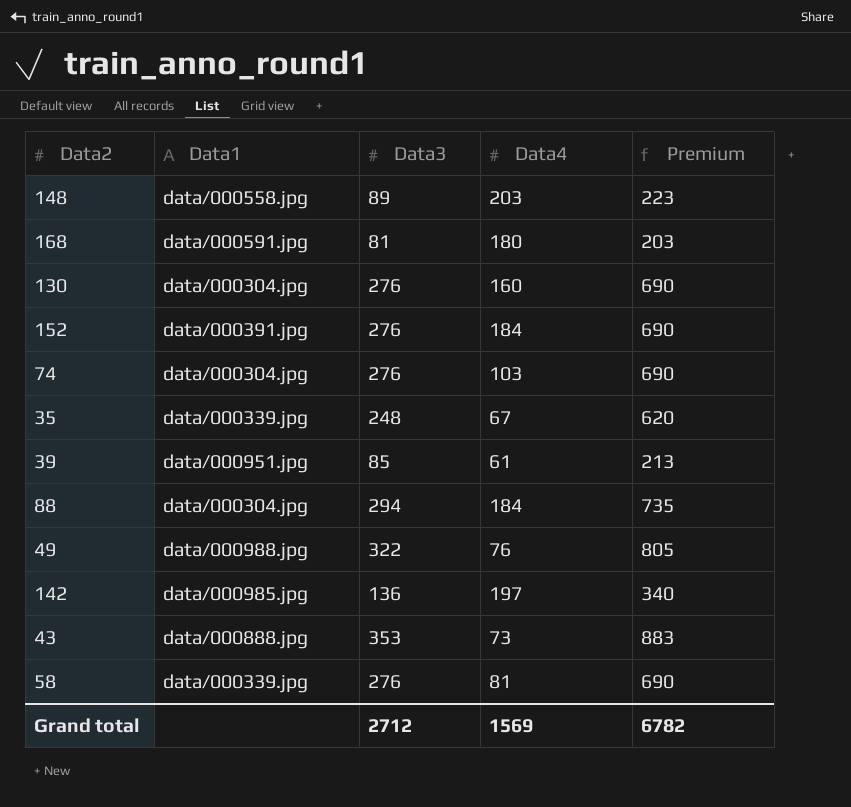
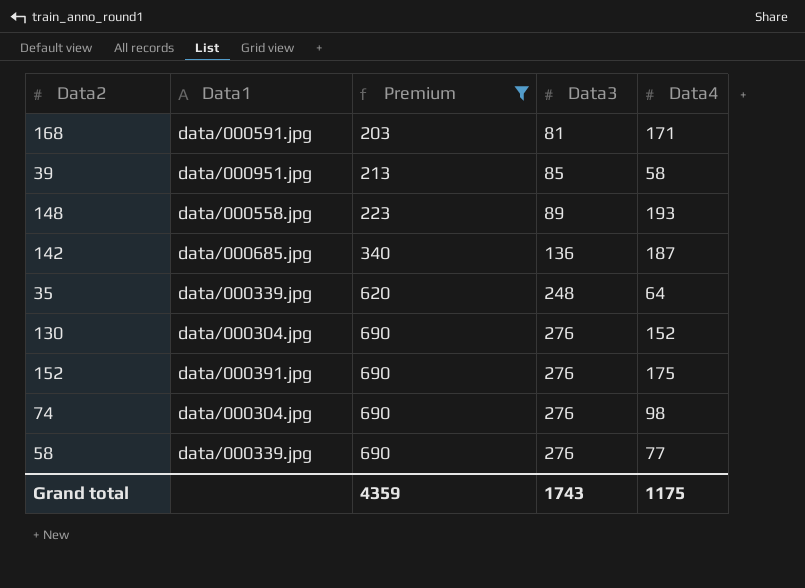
filter: none -> Premium <= 690
row order: none -> Premium ascending
column Premium | position: 5 -> 3
168 | Data4: 180 -> 171
39 | Data4: 61 -> 58
148 | Data4: 203 -> 193
142 | Data1: data/000985.jpg -> data/000685.jpg
142 | Data4: 197 -> 187
35 | Data4: 67 -> 64
130 | Data4: 160 -> 152
152 | Data4: 184 -> 175
74 | Data4: 103 -> 98
58 | Data4: 81 -> 77
Grand total | Premium: 6782 -> 4359
Grand total | Data3: 2712 -> 1743
Grand total | Data4: 1569 -> 1175

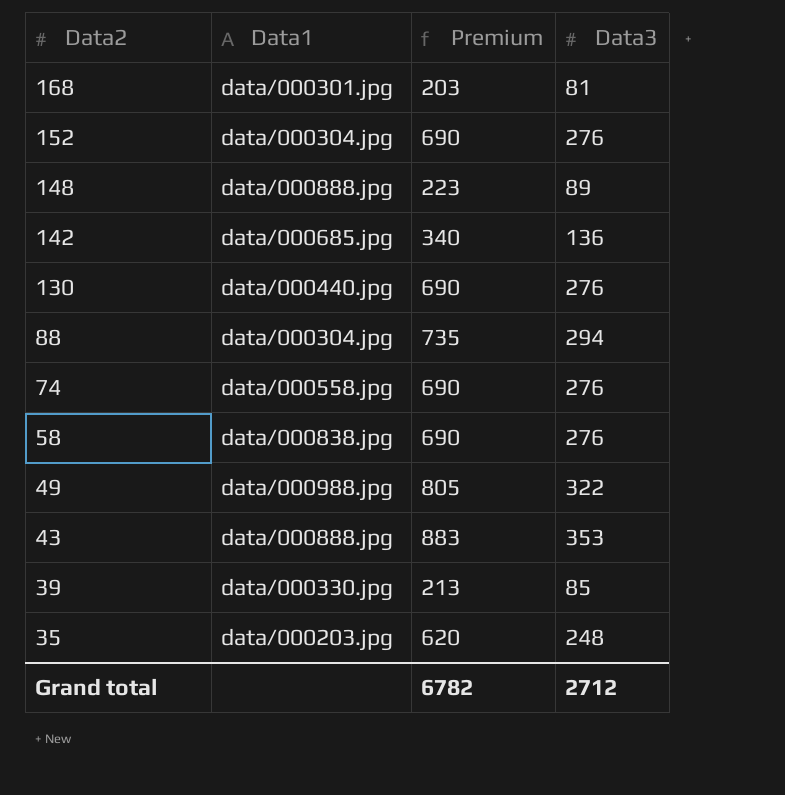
filter: Premium <= 690 -> none
row order: Premium ascending -> Data2 descending
column Data4 | position: 5 -> none
168 | Data1: data/000591.jpg -> data/000301.jpg
152 | Data1: data/000391.jpg -> data/000304.jpg
148 | Data1: data/000558.jpg -> data/000888.jpg
130 | Data1: data/000304.jpg -> data/000440.jpg
74 | Data1: data/000304.jpg -> data/000558.jpg
58 | Data1: data/000339.jpg -> data/000838.jpg
39 | Data1: data/000951.jpg -> data/000330.jpg
35 | Data1: data/000339.jpg -> data/000203.jpg
Grand total | Premium: 4359 -> 6782
Grand total | Data3: 1743 -> 2712

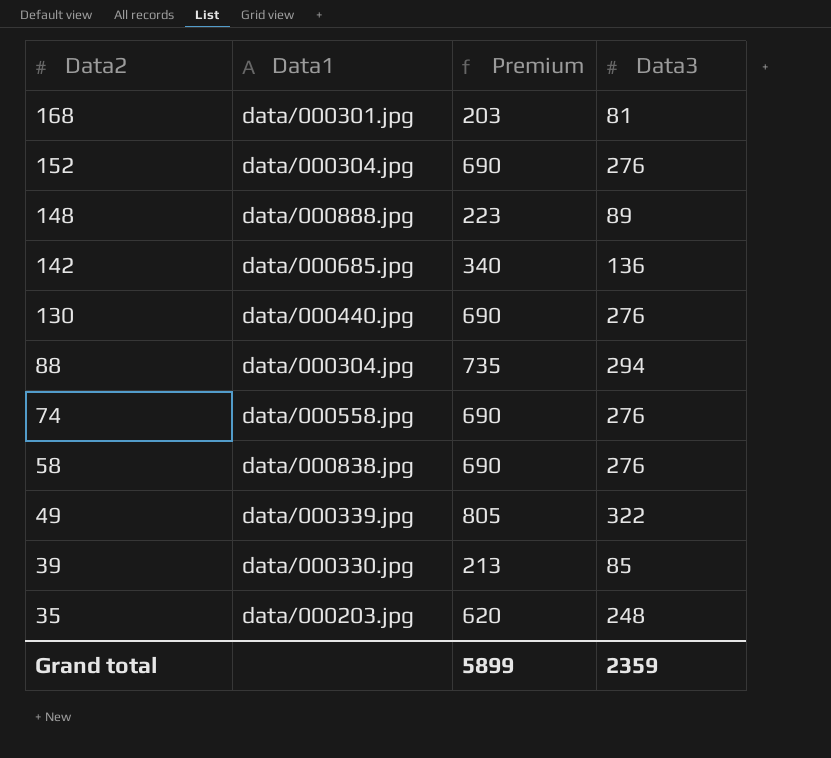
row 43: data/000888.jpg | 883 | 353 -> none
49 | Data1: data/000988.jpg -> data/000339.jpg
Grand total | Premium: 6782 -> 5899
Grand total | Data3: 2712 -> 2359

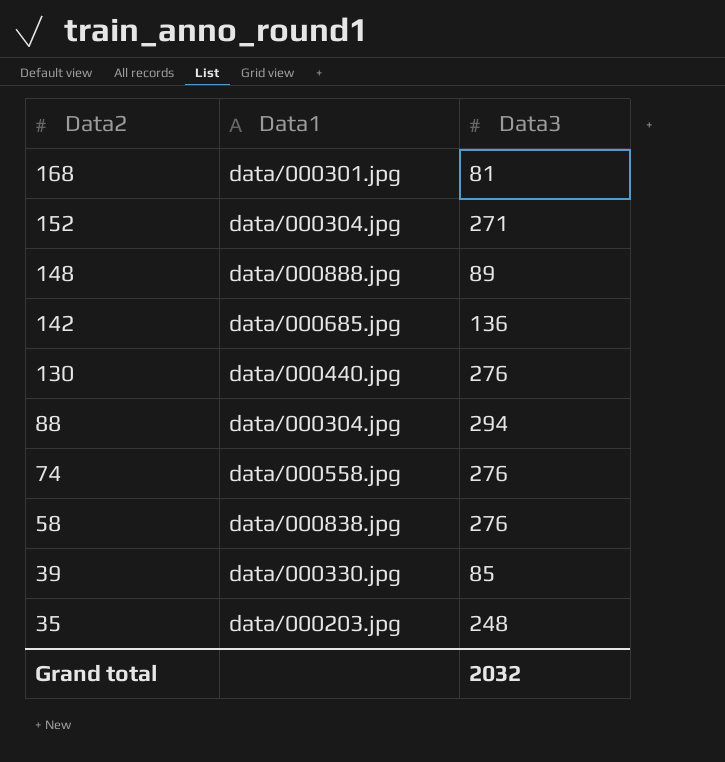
column Premium | formula: [Data3] * 2.5 -> none
row 49: data/000339.jpg | 805 | 322 -> none
152 | Data3: 276 -> 271
Grand total | Data3: 2359 -> 2032

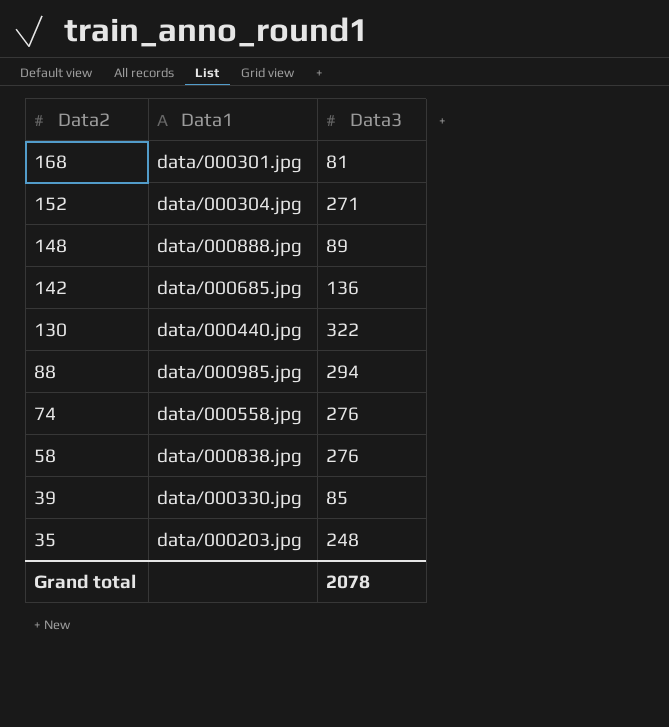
130 | Data3: 276 -> 322
88 | Data1: data/000304.jpg -> data/000985.jpg
Grand total | Data3: 2032 -> 2078

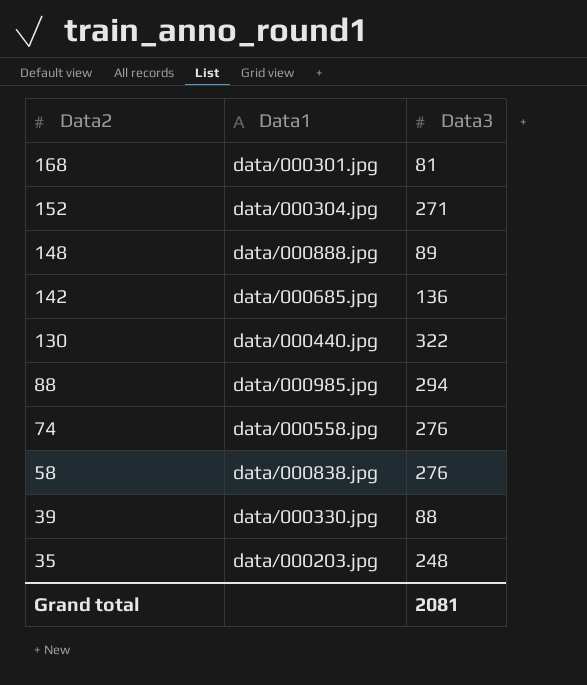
39 | Data3: 85 -> 88
Grand total | Data3: 2078 -> 2081

